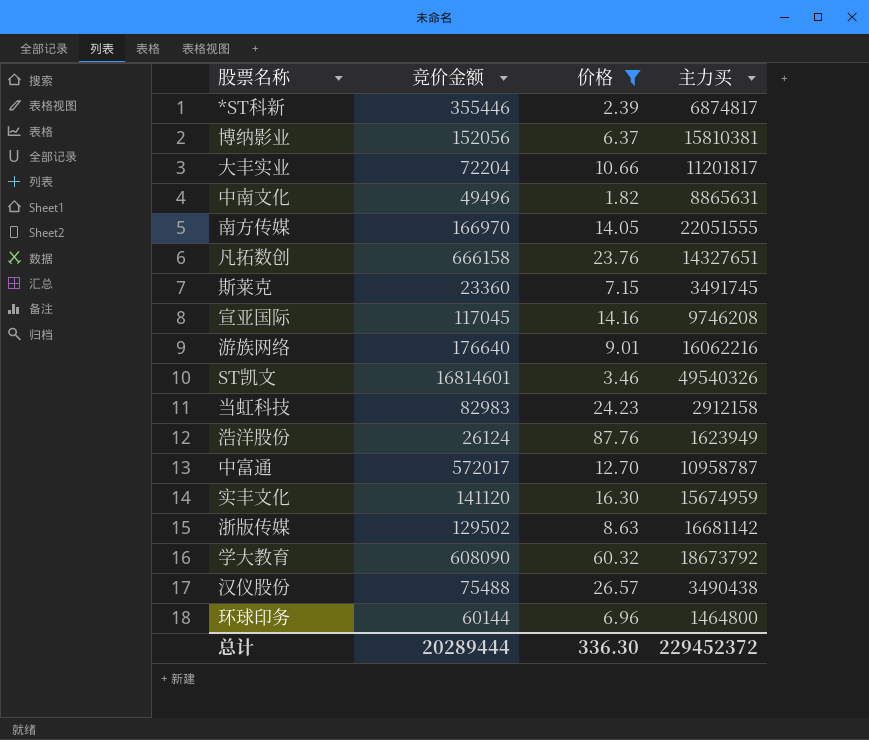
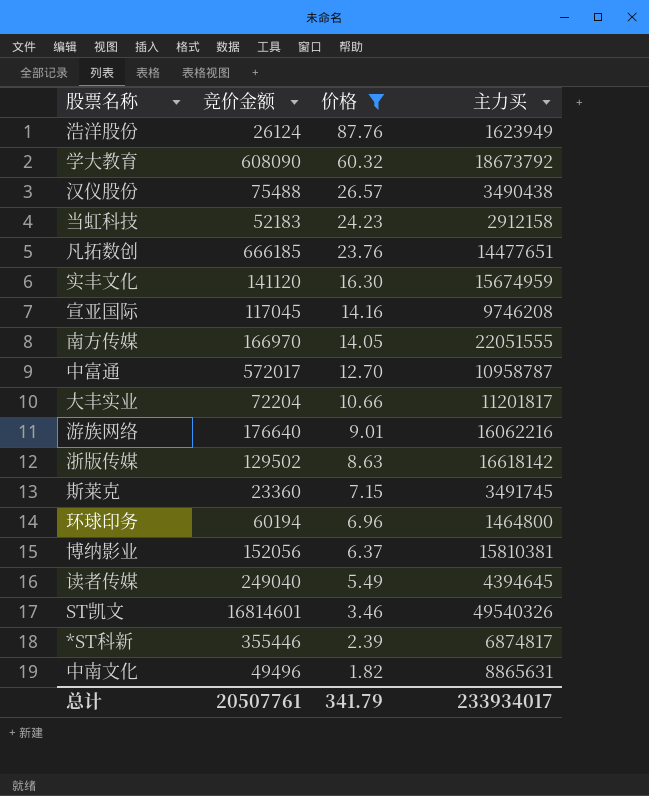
row order: none -> 价格 descending
当虹科技 | 竞价金额: 82983 -> 52183
凡拓数创 | 竞价金额: 666158 -> 666185
凡拓数创 | 主力买: 14327651 -> 14477651
浙版传媒 | 主力买: 16681142 -> 16618142
环球印务 | 竞价金额: 60144 -> 60194
row 读者传媒: none -> 249040 | 5.49 | 4394645
总计 | 竞价金额: 20289444 -> 20507761
总计 | 价格: 336.30 -> 341.79
总计 | 主力买: 229452372 -> 233934017

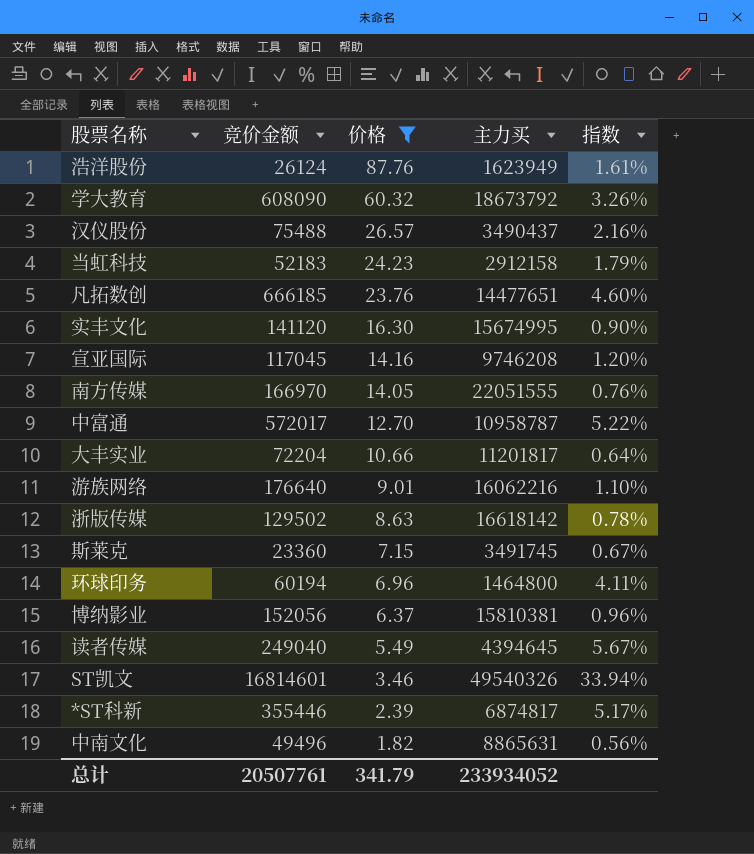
column 指数 | formula: none -> [竞价金额] / [主力买]
汉仪股份 | 主力买: 3490438 -> 3490437
实丰文化 | 主力买: 15674959 -> 15674995
总计 | 主力买: 233934017 -> 233934052

